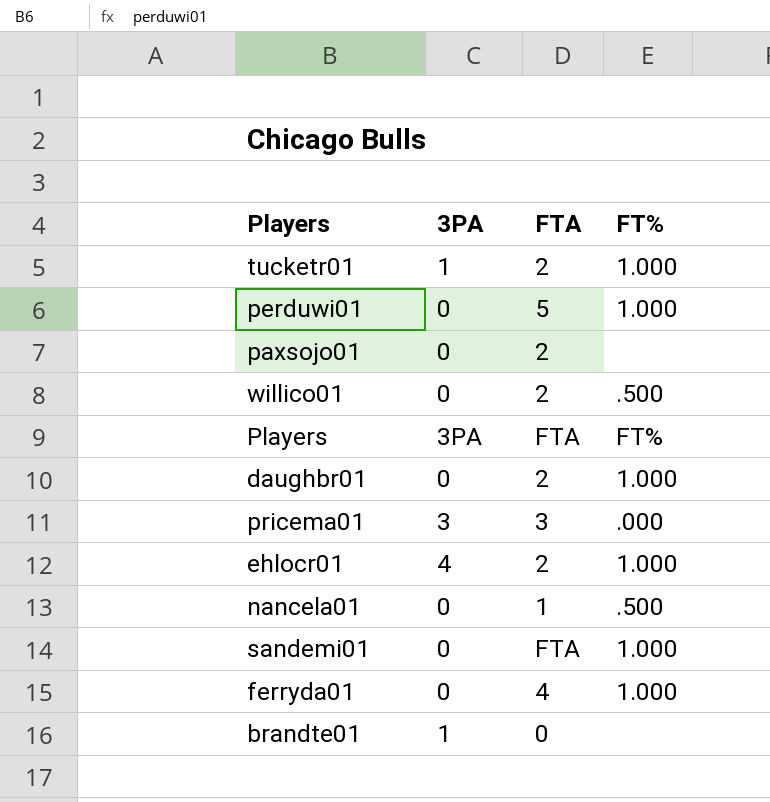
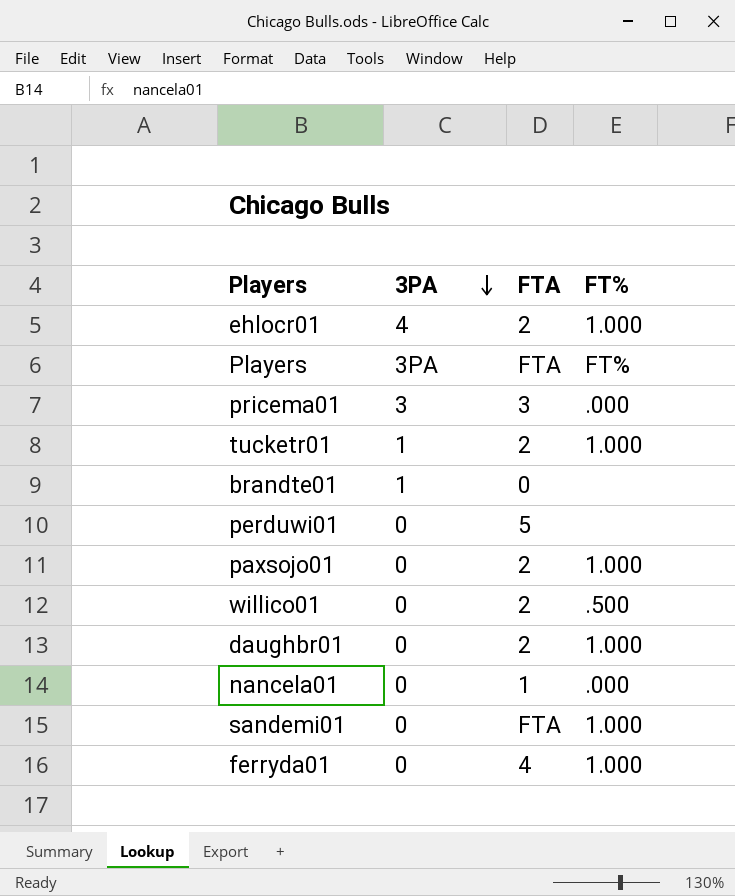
row order: none -> 3PA descending
perduwi01 | FT%: 1.000 -> none
paxsojo01 | FT%: none -> 1.000
nancela01 | FT%: .500 -> .000

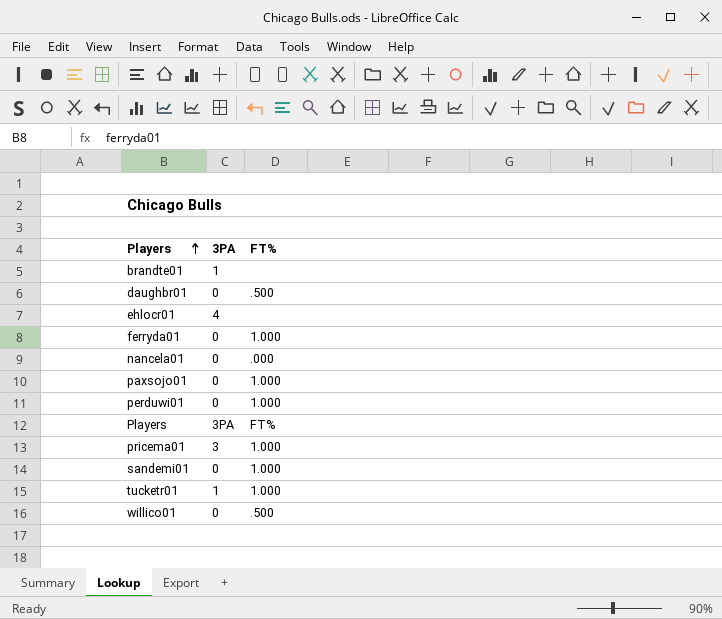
row order: 3PA descending -> Players ascending
column FTA | position: 3 -> none
daughbr01 | FT%: 1.000 -> .500
ehlocr01 | FT%: 1.000 -> none
perduwi01 | FT%: none -> 1.000
pricema01 | FT%: .000 -> 1.000

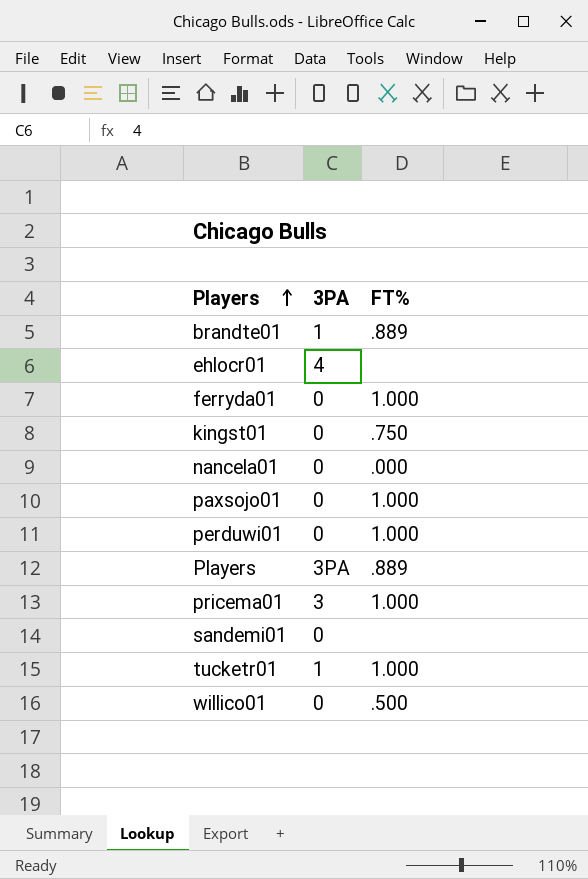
row daughbr01: 0 | .500 -> none
brandte01 | FT%: none -> .889
row kingst01: none -> 0 | .750
Players | FT%: FT% -> .889
sandemi01 | FT%: 1.000 -> none

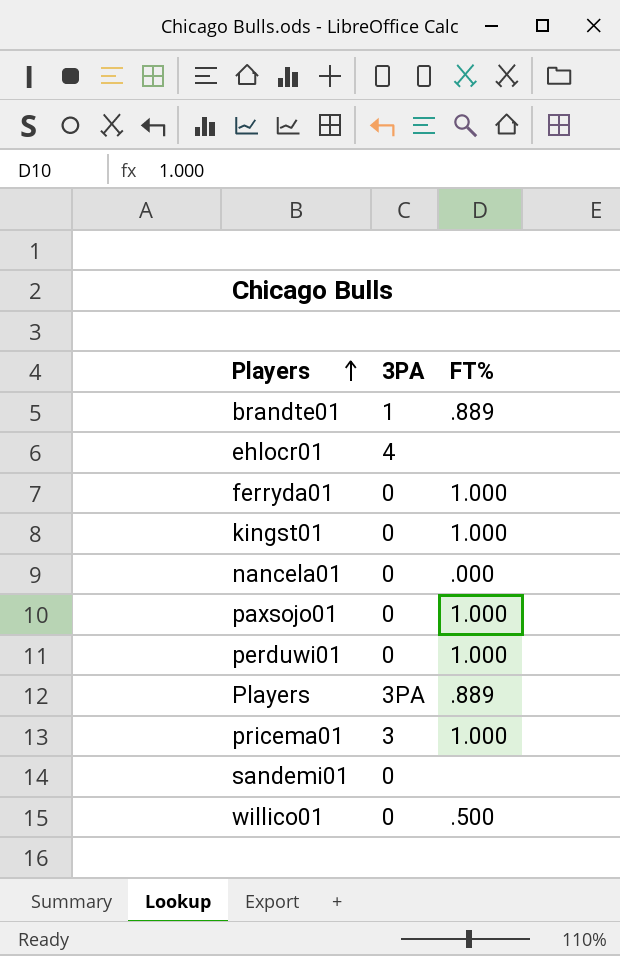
row tucketr01: 1 | 1.000 -> none
kingst01 | FT%: .750 -> 1.000

